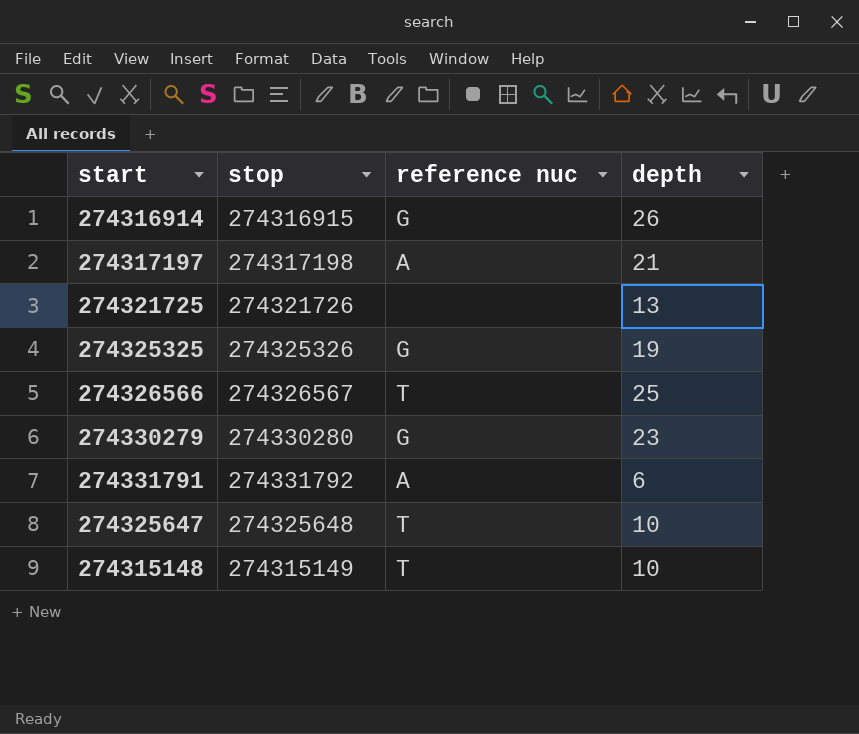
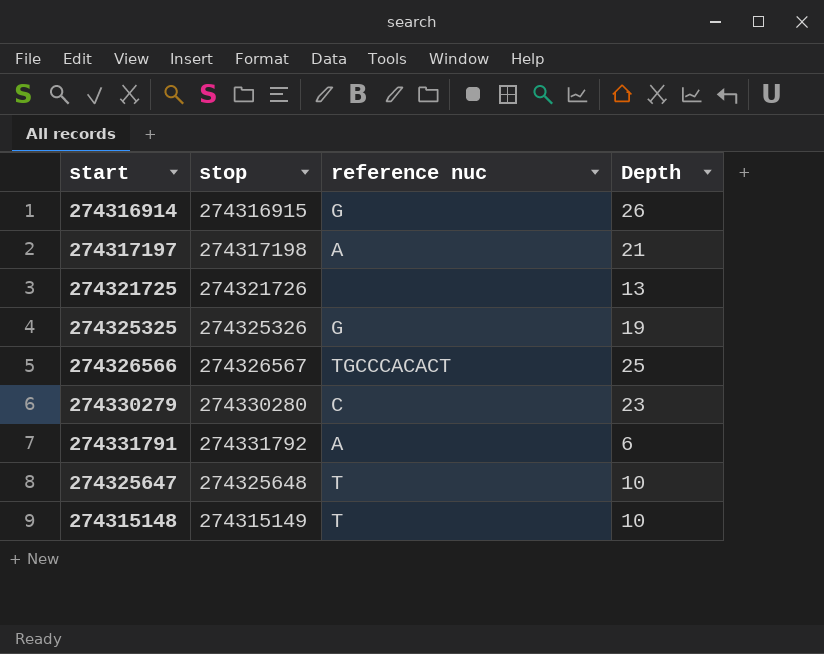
column name: depth -> Depth
274326566 | reference nuc: T -> TGCCCACACT
274330279 | reference nuc: G -> C

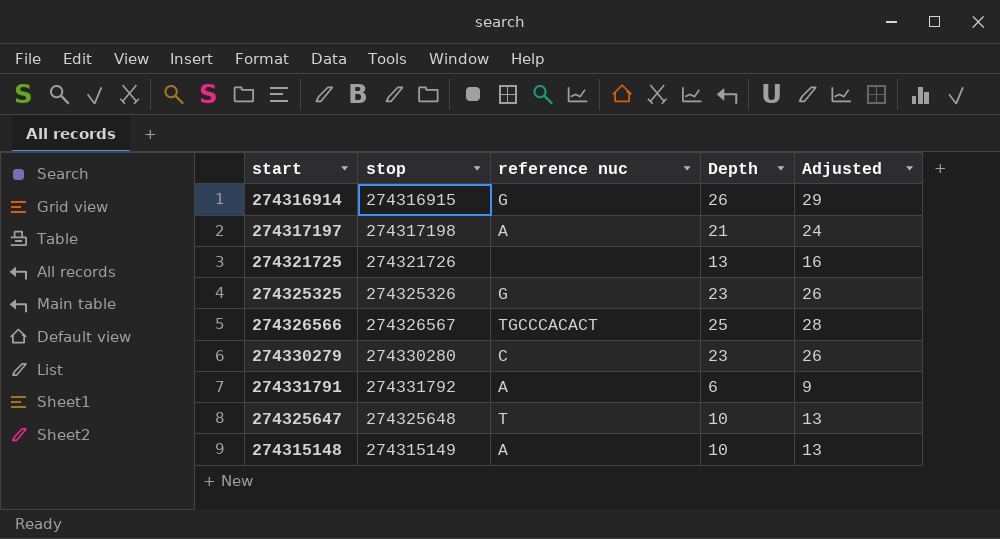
column Adjusted | formula: none -> [Depth] + 3
274325325 | Depth: 19 -> 23
274315148 | reference nuc: T -> A

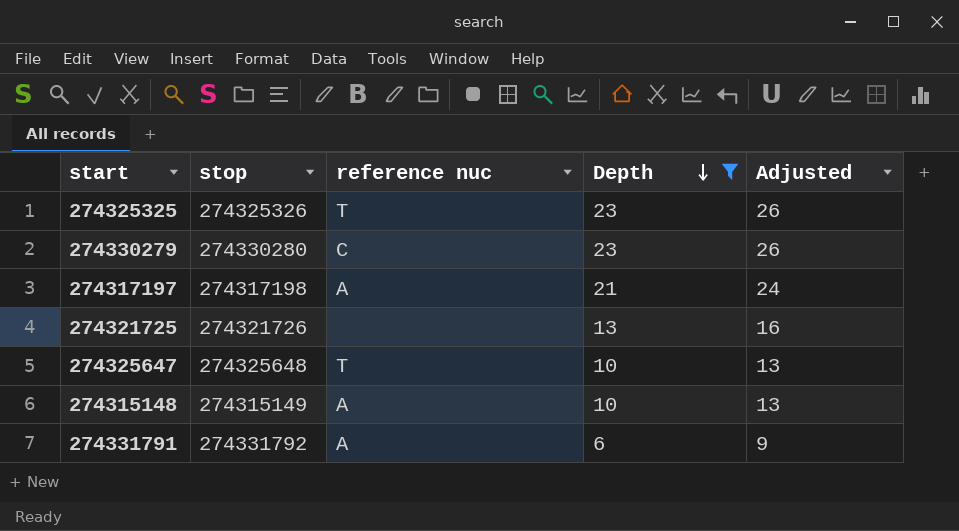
filter: none -> Depth <= 23
row order: none -> Depth descending
274325325 | reference nuc: G -> T

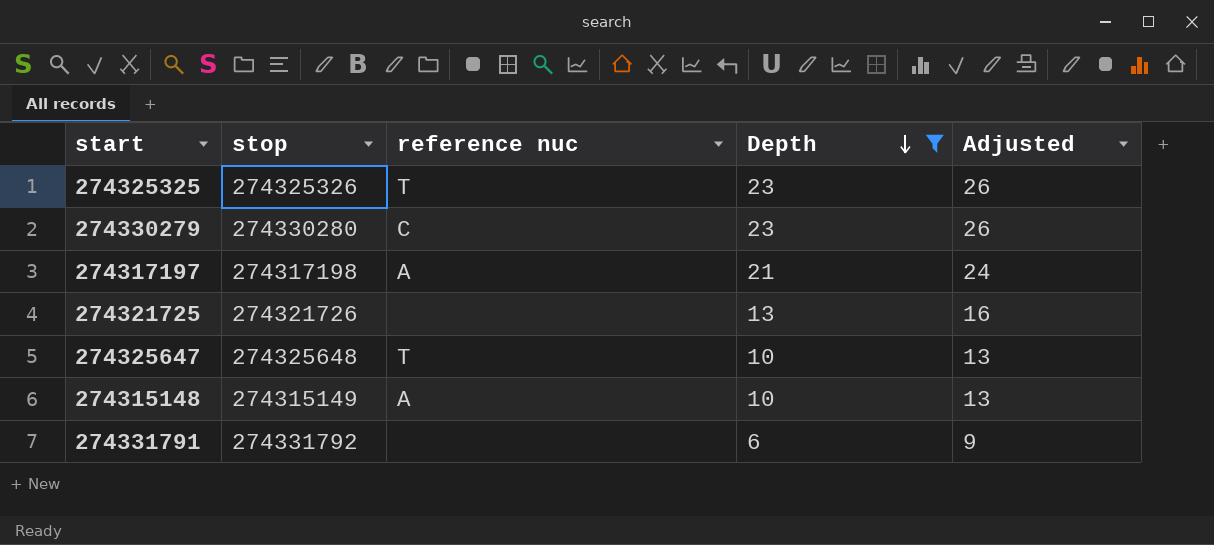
274331791 | reference nuc: A -> none

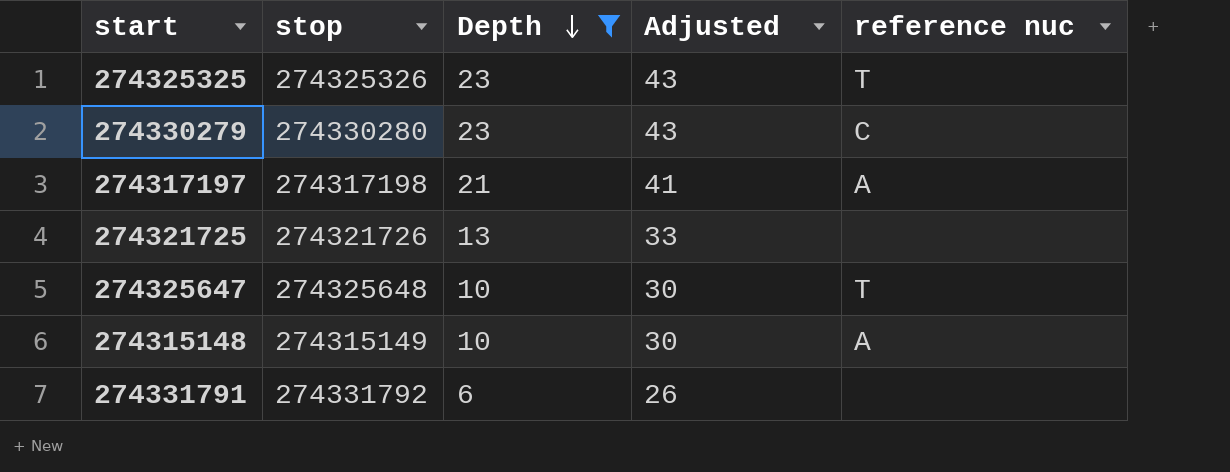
column Adjusted | formula: [Depth] + 3 -> [Depth] + 20
column reference nuc | position: 3 -> 5

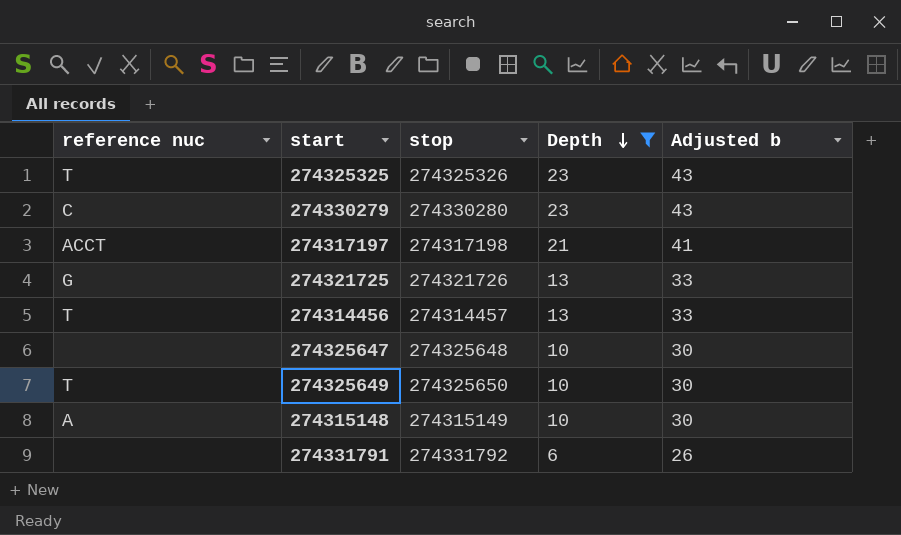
column reference nuc | position: 5 -> 1
column name: Adjusted -> Adjusted b
274317197 | reference nuc: A -> ACCT
274321725 | reference nuc: none -> G
row 274314456: none -> T | 274314457 | 13 | 33
274325647 | reference nuc: T -> none
row 274325649: none -> T | 274325650 | 10 | 30

